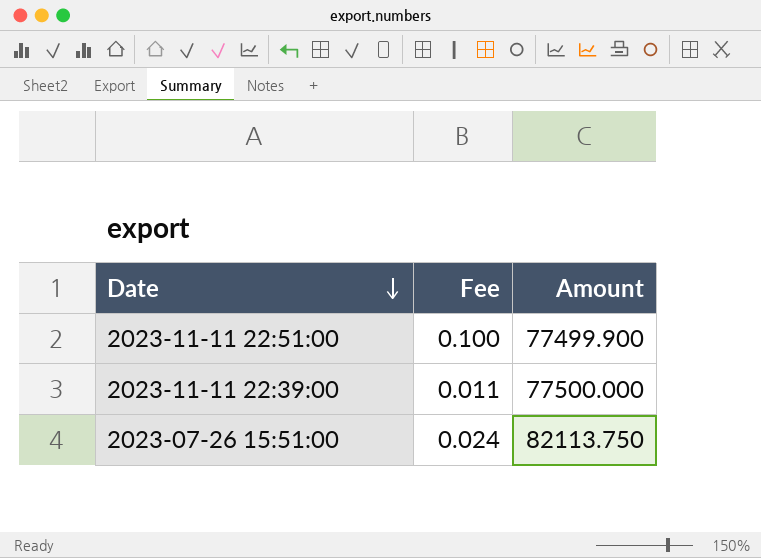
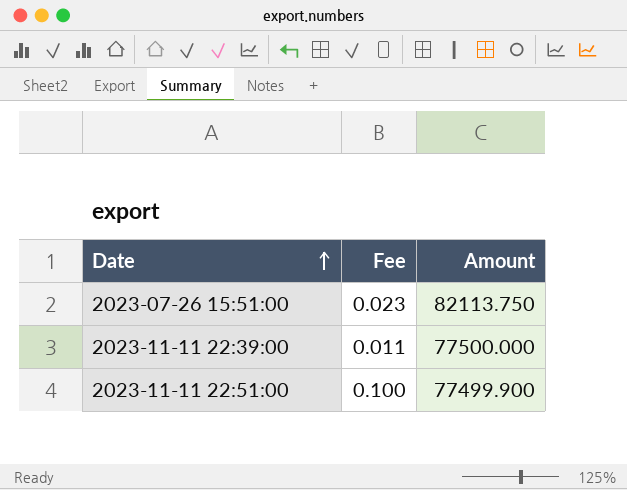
row order: Date descending -> Date ascending
2023-07-26 15:51:00 | Fee: 0.024 -> 0.023

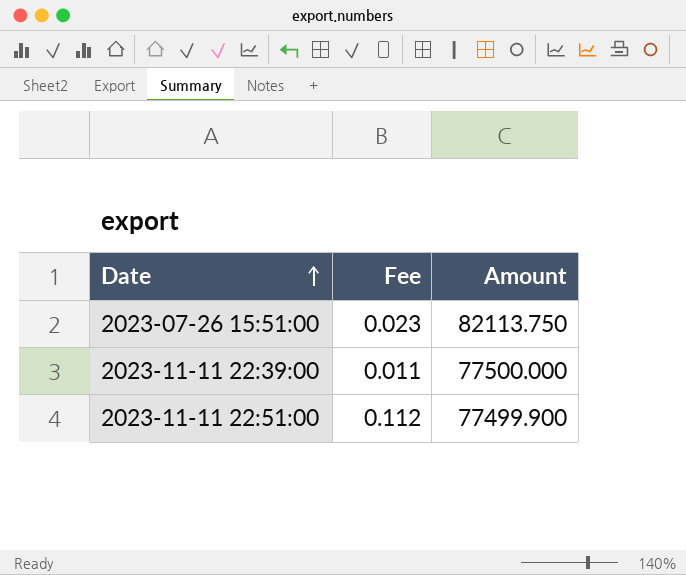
2023-11-11 22:51:00 | Fee: 0.100 -> 0.112

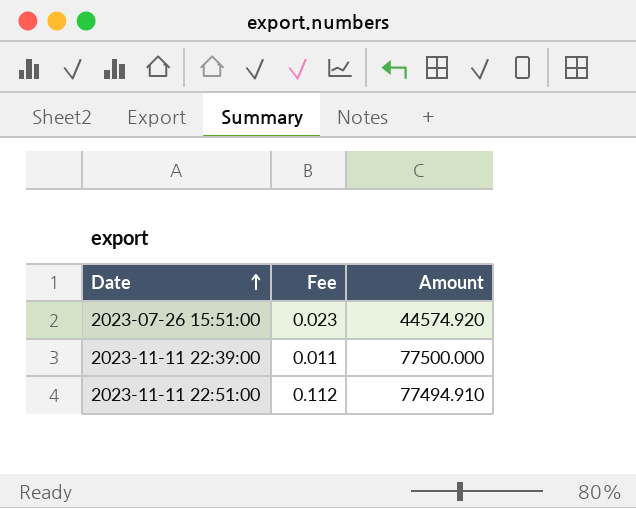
2023-07-26 15:51:00 | Amount: 82113.750 -> 44574.920
2023-11-11 22:51:00 | Amount: 77499.900 -> 77494.910

